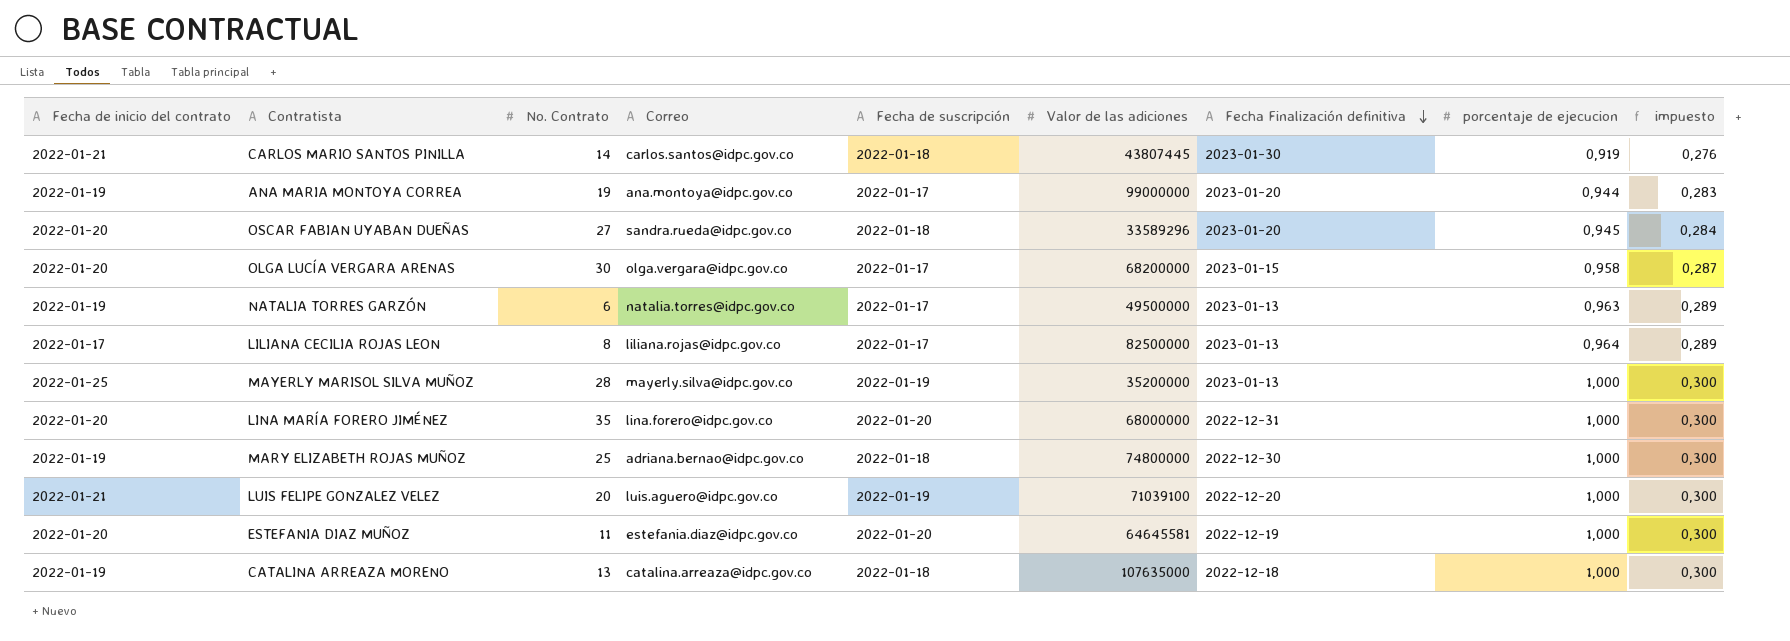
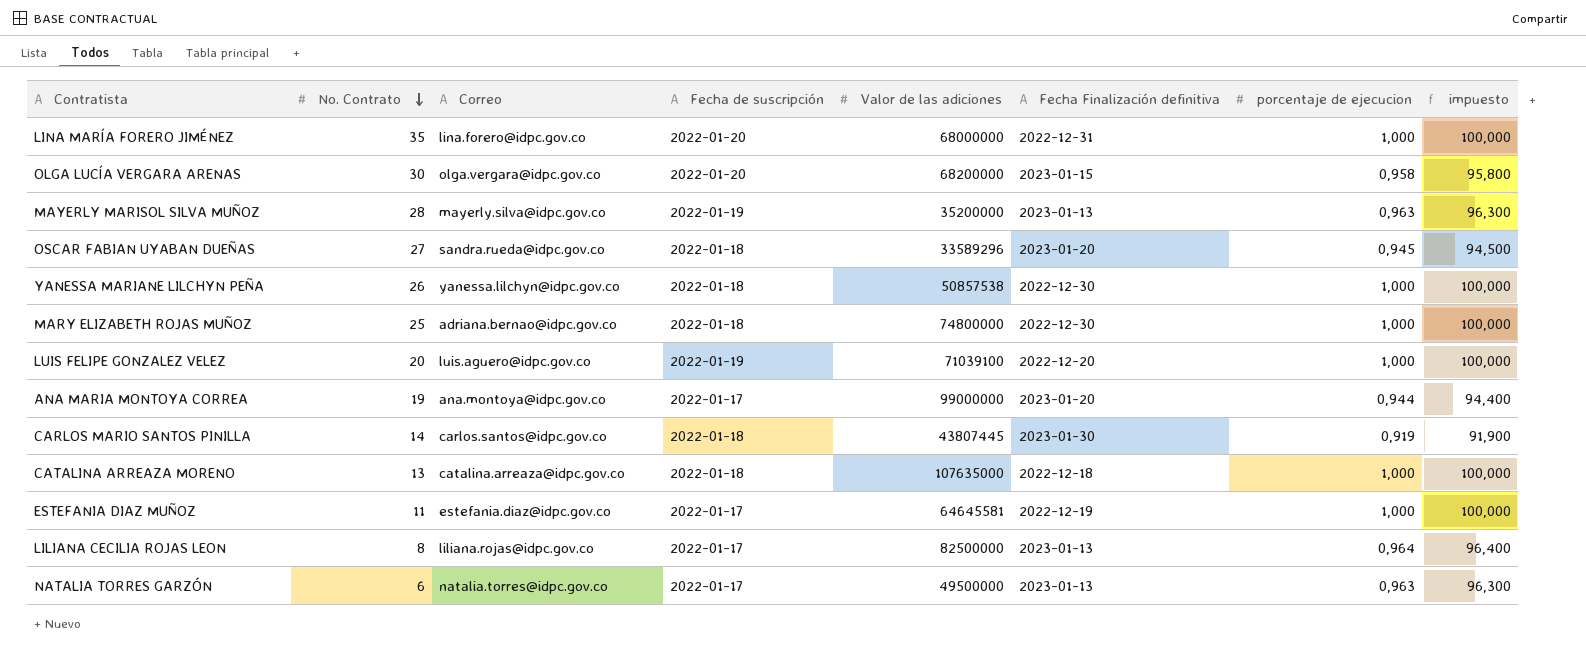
row order: Fecha Finalización definitiva descending -> No. Contrato descending
column Fecha de inicio del contrato | position: 1 -> none
column impuesto | formula: [porcentaje de ejecucion] * 0,3 -> [porcentaje de ejecucion] * 100
OLGA LUCÍA VERGARA ARENAS | Fecha de suscripción: 2022-01-17 -> 2022-01-20
MAYERLY MARISOL SILVA MUÑOZ | porcentaje de ejecucion: 1,000 -> 0,963
row YANESSA MARIANE LILCHYN PEÑA: none -> 26 | yanessa.lilchyn@idpc.gov.co | 2022-01-18 | 50857538 | 2022-12-30 | 1,000 | 100,000
ESTEFANIA DIAZ MUÑOZ | Fecha de suscripción: 2022-01-20 -> 2022-01-17

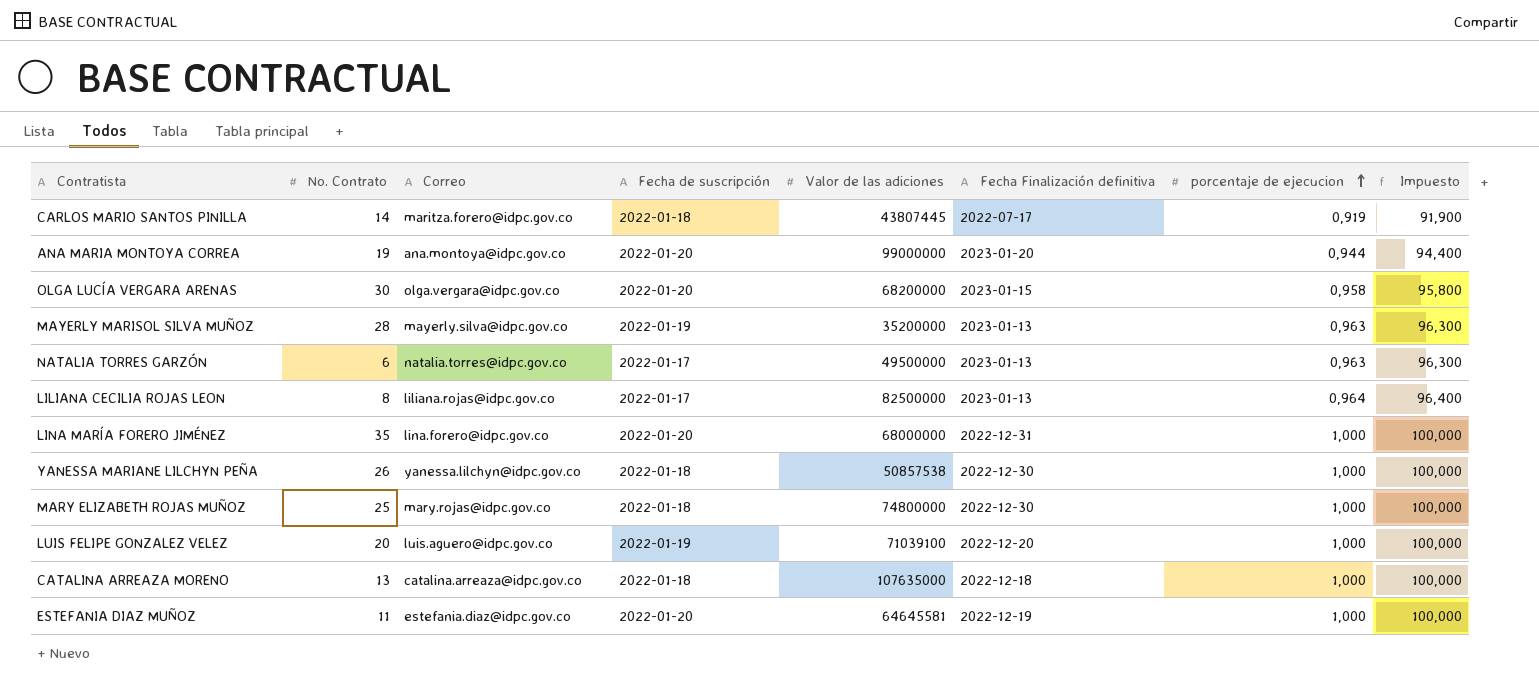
row order: No. Contrato descending -> porcentaje de ejecucion ascending
column name: impuesto -> Impuesto
row OSCAR FABIAN UYABAN DUEÑAS: 27 | sandra.rueda@idpc.gov.co | 2022-01-18 | 33589296 | 2023-01-20 | 0,945 | 94,500 -> none
CARLOS MARIO SANTOS PINILLA | Correo: carlos.santos@idpc.gov.co -> maritza.forero@idpc.gov.co
CARLOS MARIO SANTOS PINILLA | Fecha Finalización definitiva: 2023-01-30 -> 2022-07-17
ANA MARIA MONTOYA CORREA | Fecha de suscripción: 2022-01-17 -> 2022-01-20
MARY ELIZABETH ROJAS MUÑOZ | Correo: adriana.bernao@idpc.gov.co -> mary.rojas@idpc.gov.co
ESTEFANIA DIAZ MUÑOZ | Fecha de suscripción: 2022-01-17 -> 2022-01-20

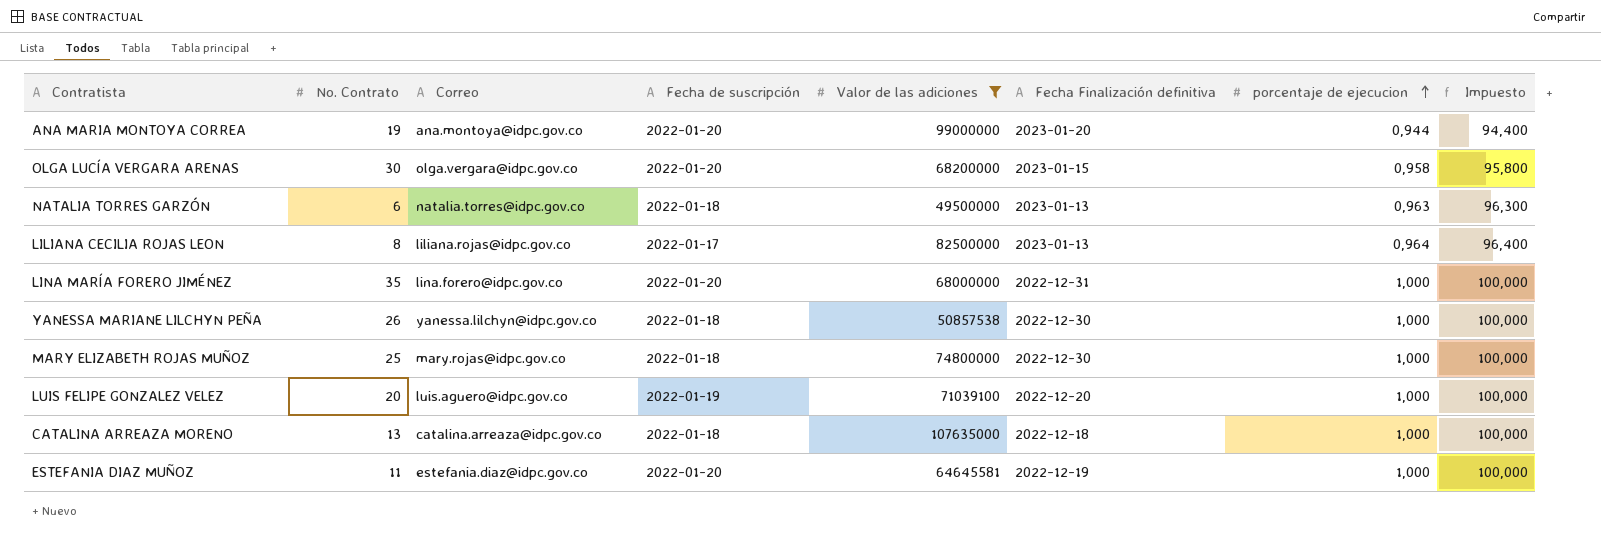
filter: none -> Valor de las adiciones >= 49500000
NATALIA TORRES GARZÓN | Fecha de suscripción: 2022-01-17 -> 2022-01-18

